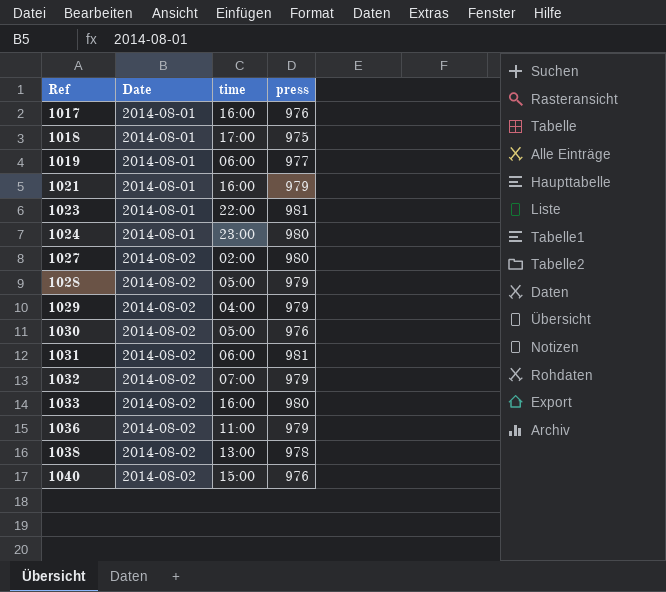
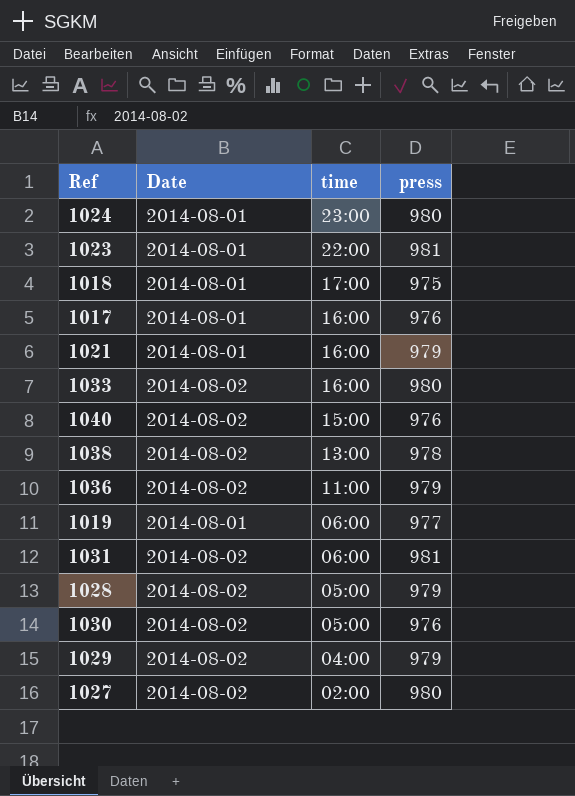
row order: Ref ascending -> time descending
row 1032: 2014-08-02 | 07:00 | 979 -> none

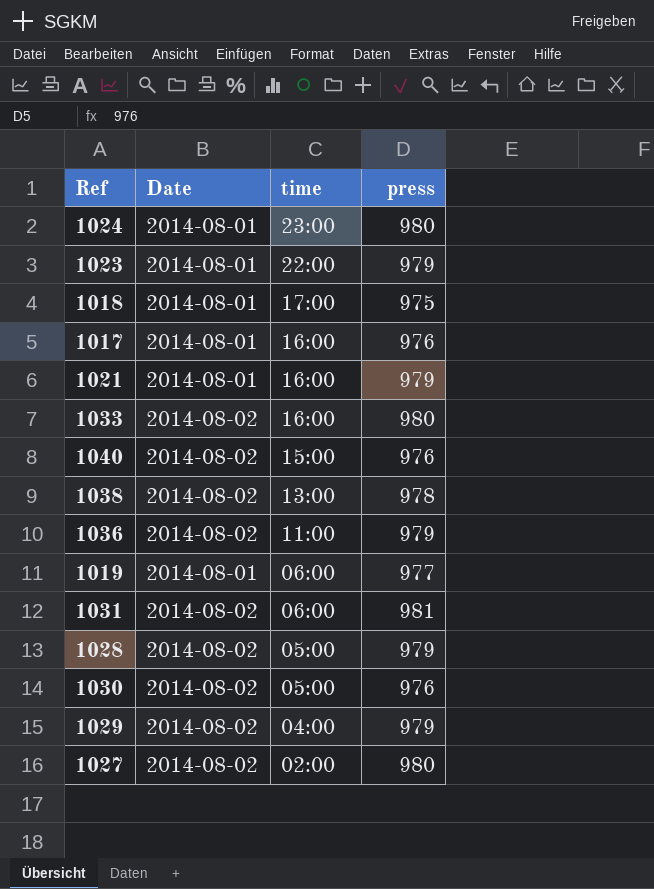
1023 | press: 981 -> 979

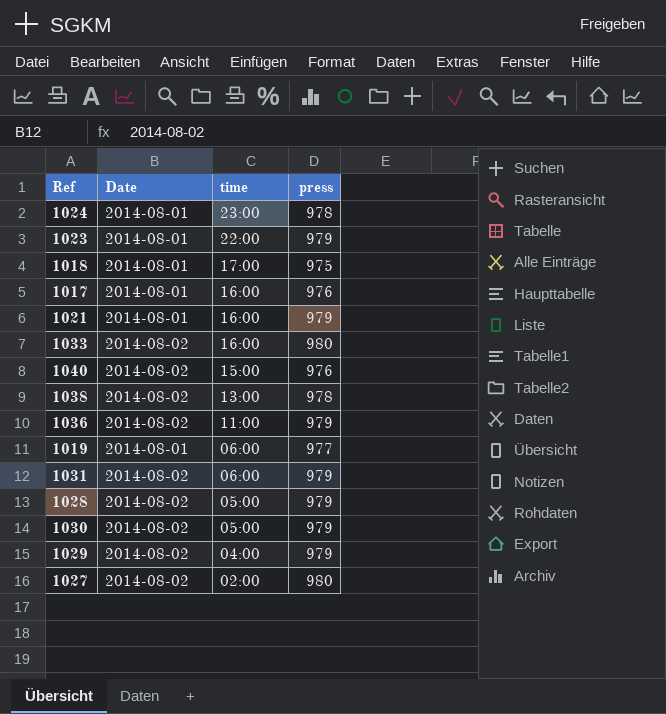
1024 | press: 980 -> 978
1031 | press: 981 -> 979
1030 | press: 976 -> 979

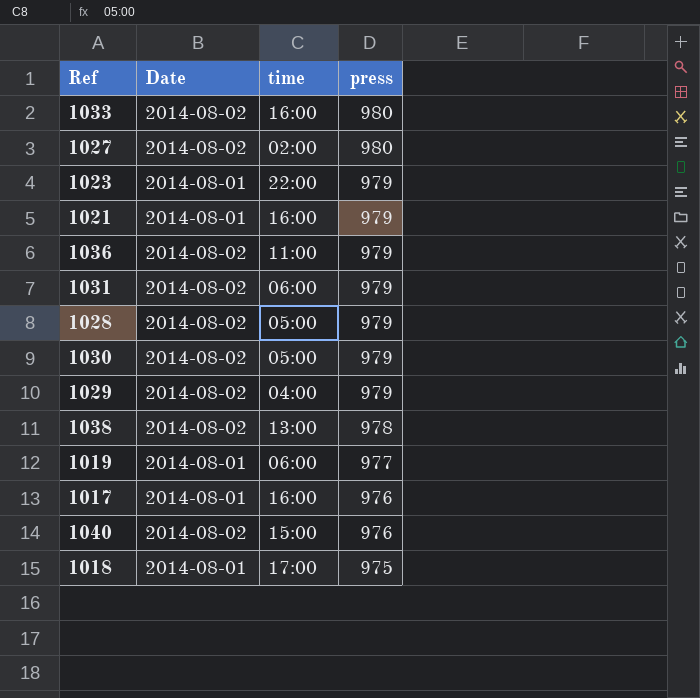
row order: time descending -> press descending
row 1024: 2014-08-01 | 23:00 | 978 -> none

